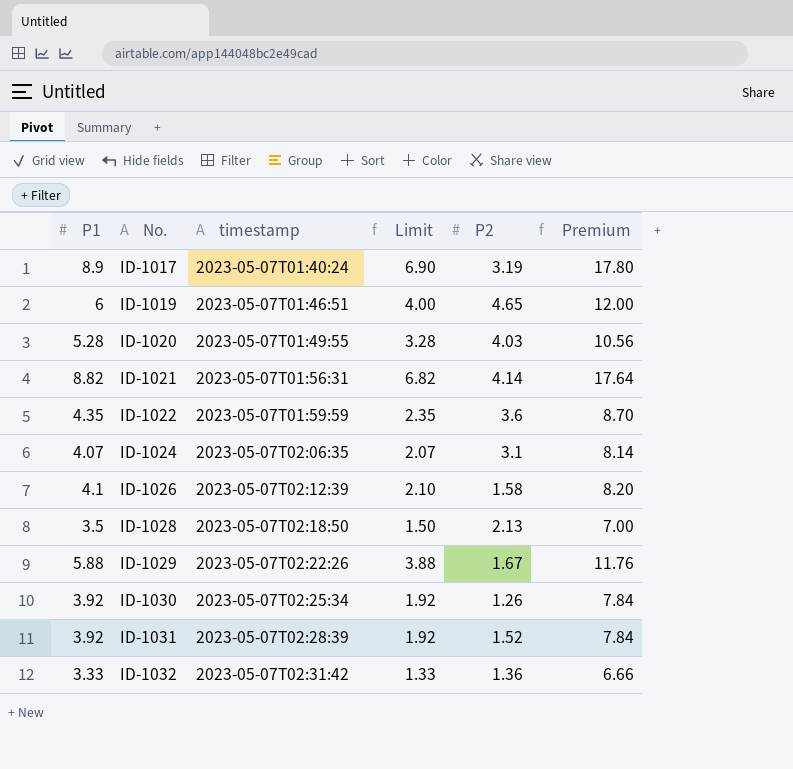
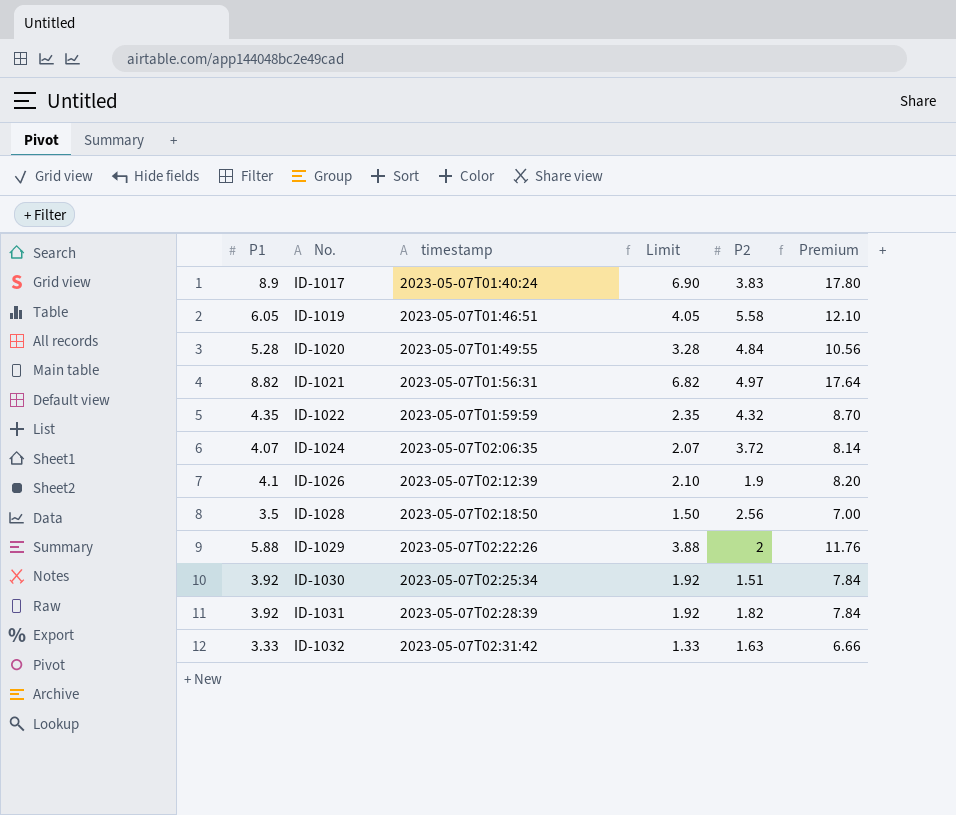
ID-1017 | P2: 3.19 -> 3.83
ID-1019 | P1: 6 -> 6.05
ID-1019 | Limit: 4.00 -> 4.05
ID-1019 | P2: 4.65 -> 5.58
ID-1019 | Premium: 12.00 -> 12.10
ID-1020 | P2: 4.03 -> 4.84
ID-1021 | P2: 4.14 -> 4.97
ID-1022 | P2: 3.6 -> 4.32
ID-1024 | P2: 3.1 -> 3.72
ID-1026 | P2: 1.58 -> 1.9
ID-1028 | P2: 2.13 -> 2.56
ID-1029 | P2: 1.67 -> 2
ID-1030 | P2: 1.26 -> 1.51
ID-1031 | P2: 1.52 -> 1.82
ID-1032 | P2: 1.36 -> 1.63

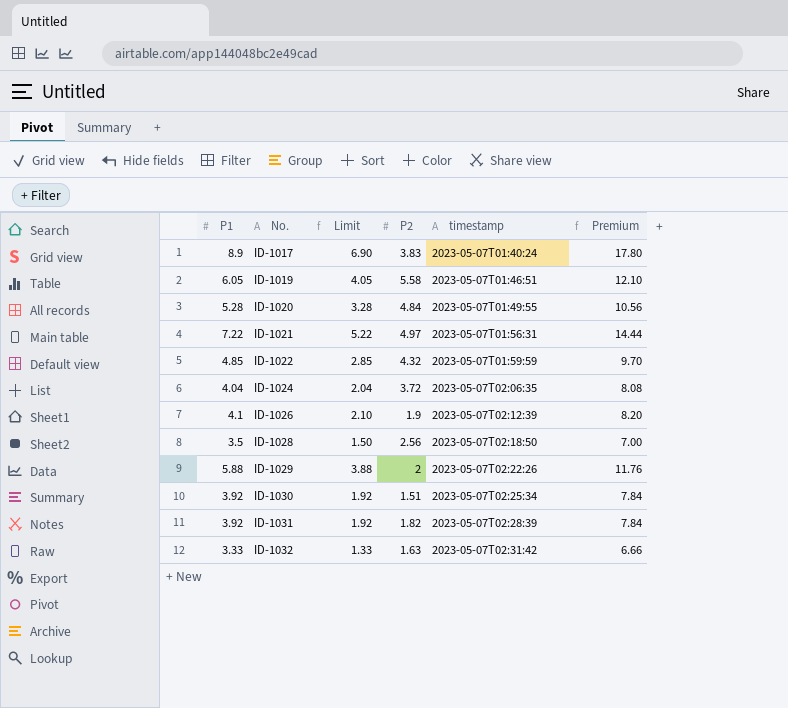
column timestamp | position: 3 -> 5
ID-1021 | P1: 8.82 -> 7.22
ID-1021 | Limit: 6.82 -> 5.22
ID-1021 | Premium: 17.64 -> 14.44
ID-1022 | P1: 4.35 -> 4.85
ID-1022 | Limit: 2.35 -> 2.85
ID-1022 | Premium: 8.70 -> 9.70
ID-1024 | P1: 4.07 -> 4.04
ID-1024 | Limit: 2.07 -> 2.04
ID-1024 | Premium: 8.14 -> 8.08

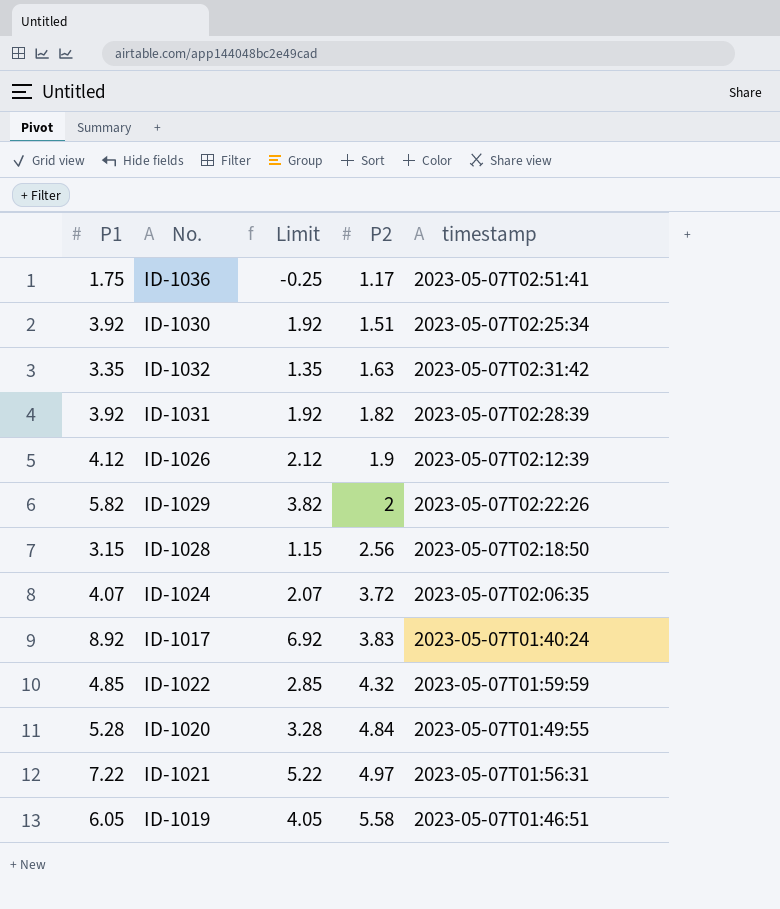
row order: No. ascending -> P2 ascending
column Premium | formula: [P1] * 2 -> none
row ID-1036: none -> 1.75 | -0.25 | 1.17 | 2023-05-07T02:51:41
ID-1032 | P1: 3.33 -> 3.35
ID-1032 | Limit: 1.33 -> 1.35
ID-1026 | P1: 4.1 -> 4.12
ID-1026 | Limit: 2.10 -> 2.12
ID-1029 | P1: 5.88 -> 5.82
ID-1029 | Limit: 3.88 -> 3.82
ID-1028 | P1: 3.5 -> 3.15
ID-1028 | Limit: 1.50 -> 1.15
ID-1024 | P1: 4.04 -> 4.07
ID-1024 | Limit: 2.04 -> 2.07
ID-1017 | P1: 8.9 -> 8.92
ID-1017 | Limit: 6.90 -> 6.92

